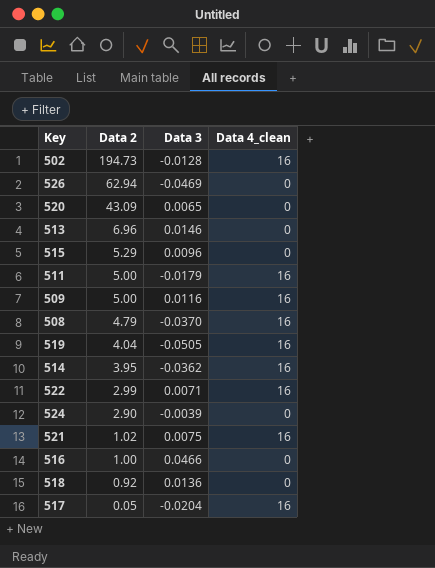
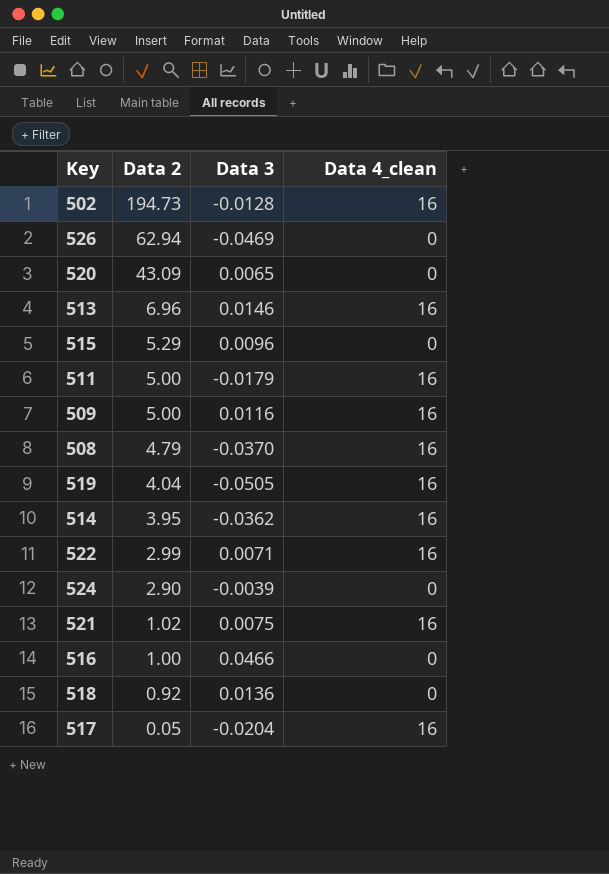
513 | Data 4_clean: 0 -> 16

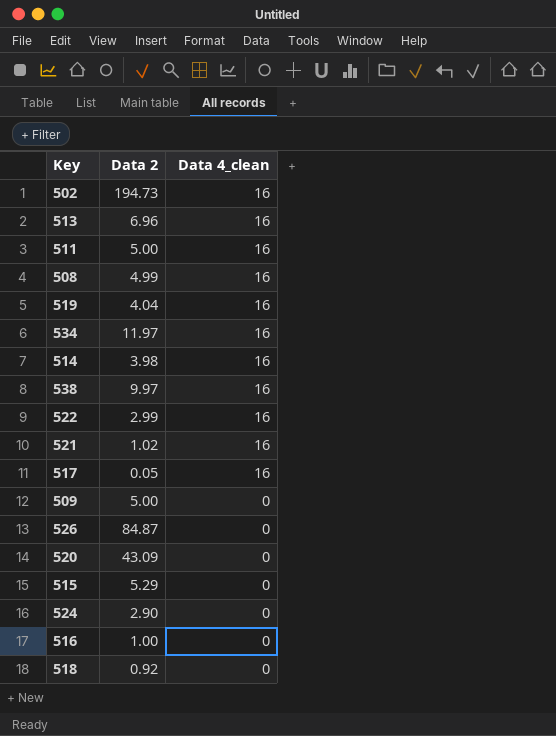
row order: Data 2 descending -> Data 4_clean descending
column Data 3 | position: 3 -> none
508 | Data 2: 4.79 -> 4.99
row 534: none -> 11.97 | 16
514 | Data 2: 3.95 -> 3.98
row 538: none -> 9.97 | 16
509 | Data 4_clean: 16 -> 0
526 | Data 2: 62.94 -> 84.87

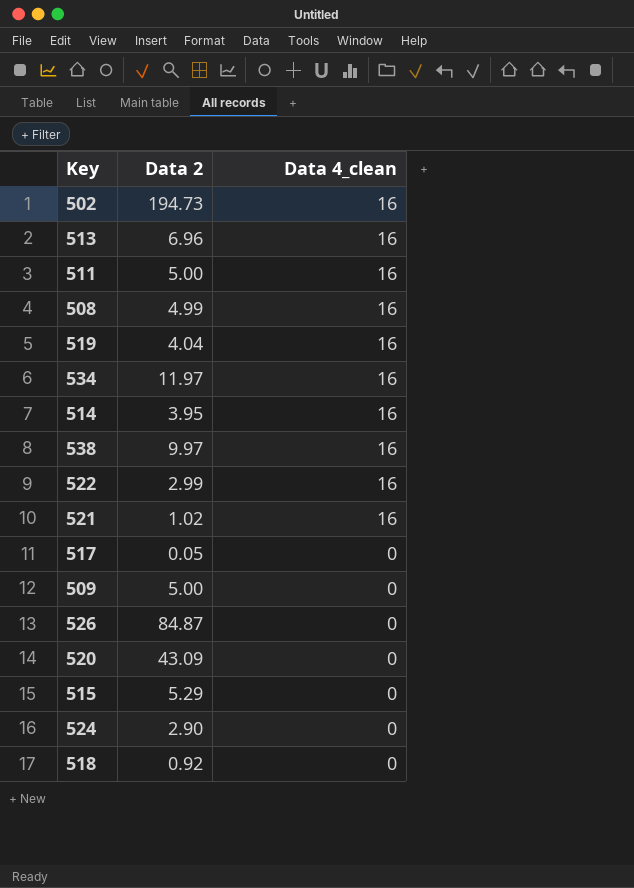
row 516: 1.00 | 0 -> none
514 | Data 2: 3.98 -> 3.95
517 | Data 4_clean: 16 -> 0

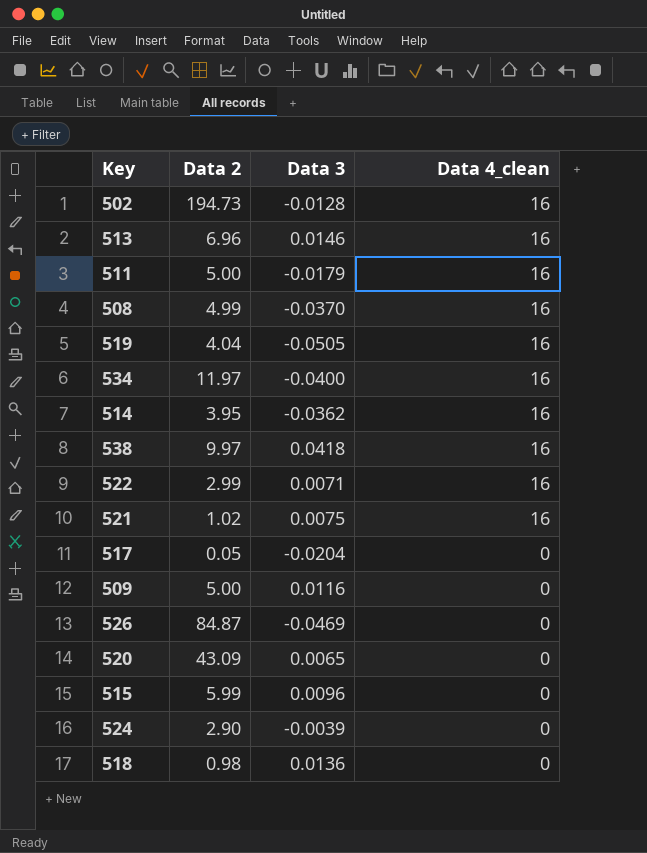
column Data 3 | position: none -> 3
515 | Data 2: 5.29 -> 5.99
518 | Data 2: 0.92 -> 0.98

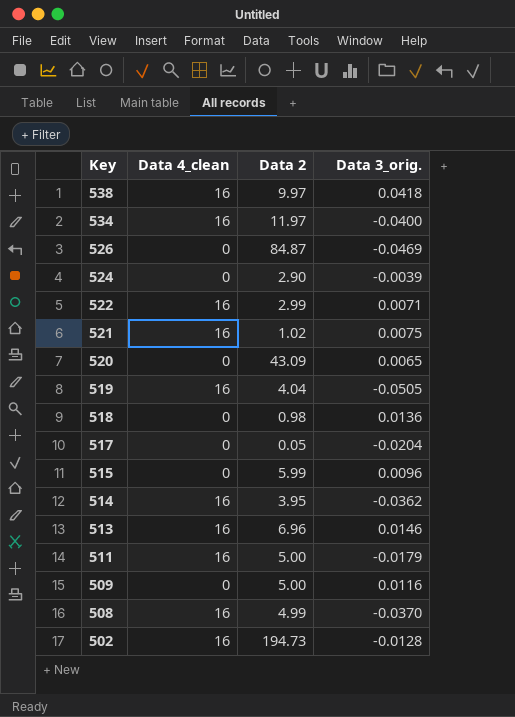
row order: Data 4_clean descending -> Key descending
column Data 4_clean | position: 4 -> 2
column name: Data 3 -> Data 3_orig.

